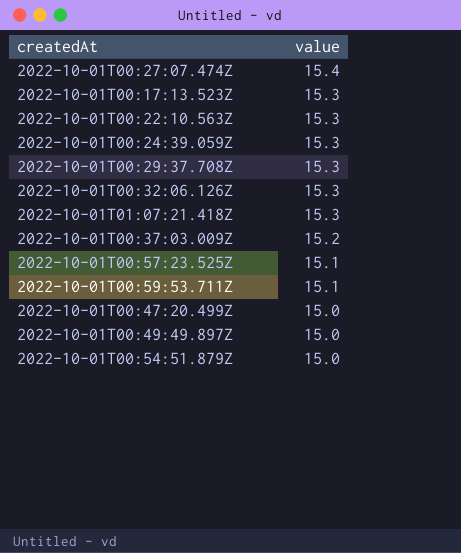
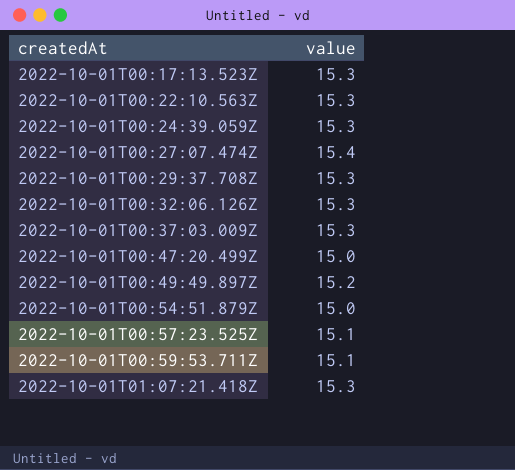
row order: value descending -> createdAt ascending
2022-10-01T00:37:03.009Z | value: 15.2 -> 15.3
2022-10-01T00:49:49.897Z | value: 15.0 -> 15.2

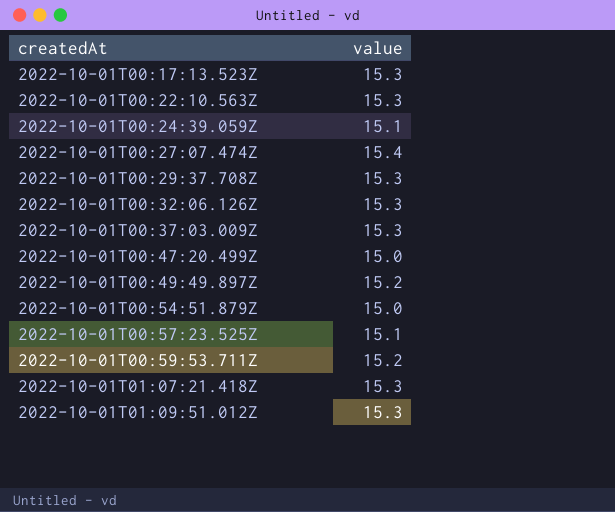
2022-10-01T00:24:39.059Z | value: 15.3 -> 15.1
2022-10-01T00:59:53.711Z | value: 15.1 -> 15.2
row 2022-10-01T01:09:51.012Z: none -> 15.3

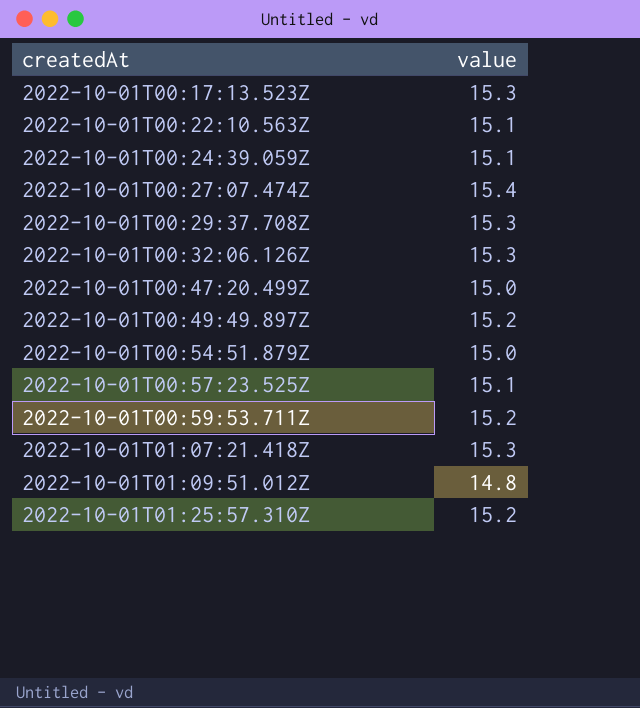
row 2022-10-01T00:37:03.009Z: 15.3 -> none
2022-10-01T00:22:10.563Z | value: 15.3 -> 15.1
2022-10-01T01:09:51.012Z | value: 15.3 -> 14.8
row 2022-10-01T01:25:57.310Z: none -> 15.2

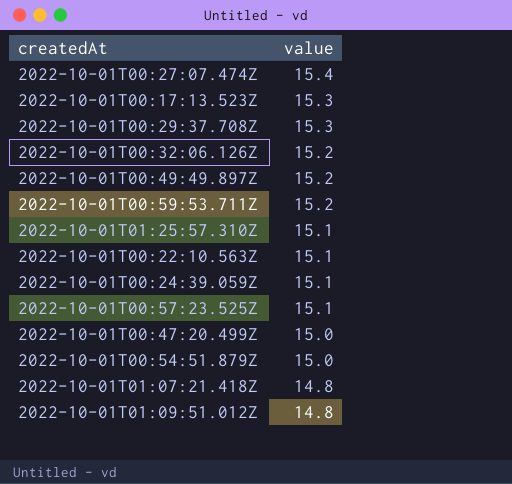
row order: createdAt ascending -> value descending
2022-10-01T00:32:06.126Z | value: 15.3 -> 15.2
2022-10-01T01:25:57.310Z | value: 15.2 -> 15.1
2022-10-01T01:07:21.418Z | value: 15.3 -> 14.8

